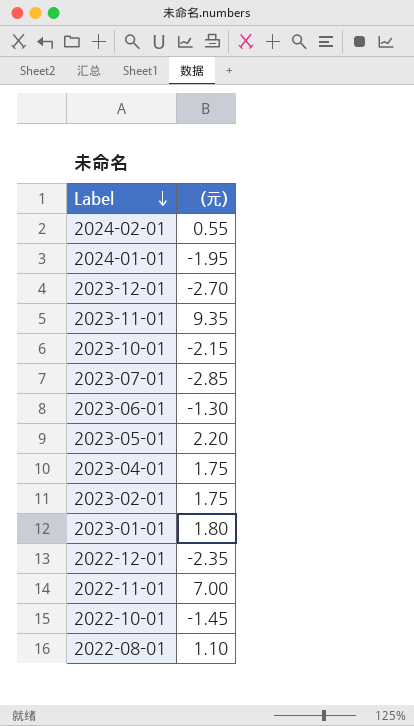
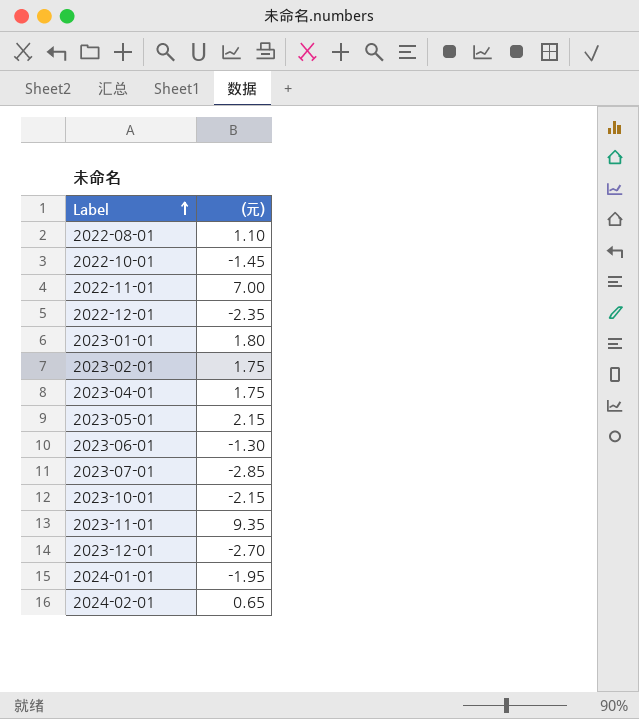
row order: Label descending -> Label ascending
2023-05-01 | (元): 2.20 -> 2.15
2024-02-01 | (元): 0.55 -> 0.65

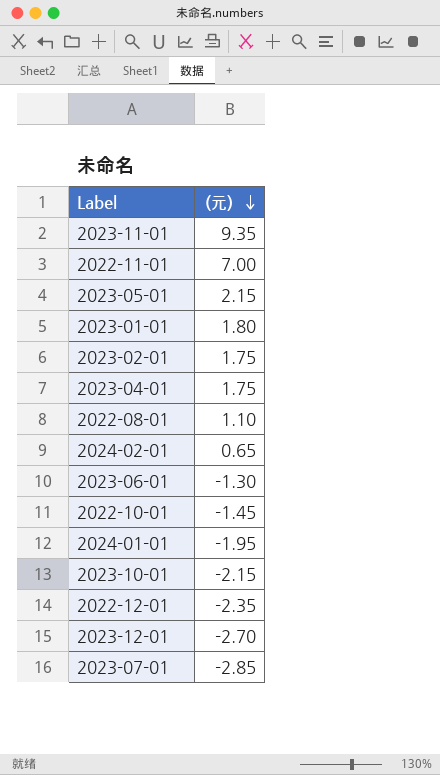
row order: Label ascending -> (元) descending

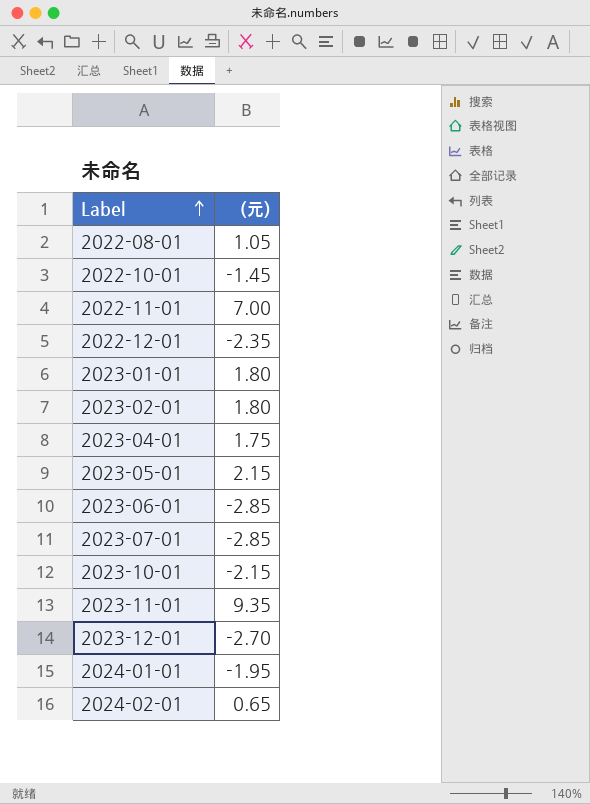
row order: (元) descending -> Label ascending
2022-08-01 | (元): 1.10 -> 1.05
2023-02-01 | (元): 1.75 -> 1.80
2023-06-01 | (元): -1.30 -> -2.85

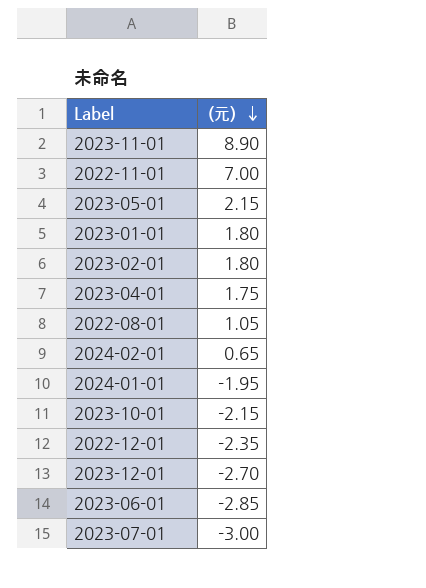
row order: Label ascending -> (元) descending
row 2022-10-01: -1.45 -> none
2023-11-01 | (元): 9.35 -> 8.90
2023-07-01 | (元): -2.85 -> -3.00

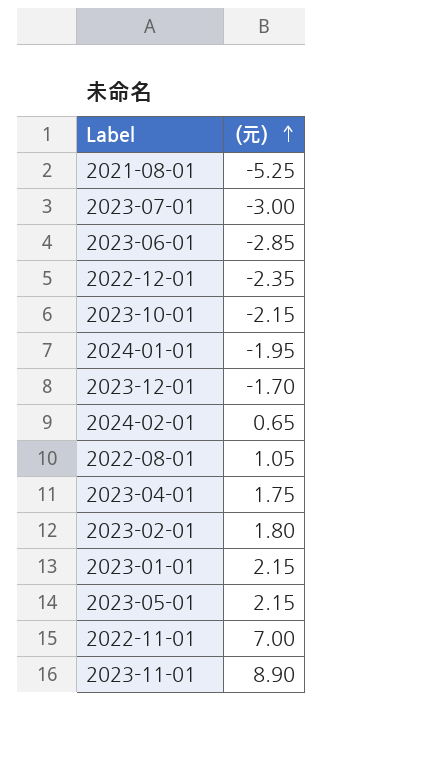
row order: (元) descending -> (元) ascending
row 2021-08-01: none -> -5.25
2023-12-01 | (元): -2.70 -> -1.70
2023-01-01 | (元): 1.80 -> 2.15

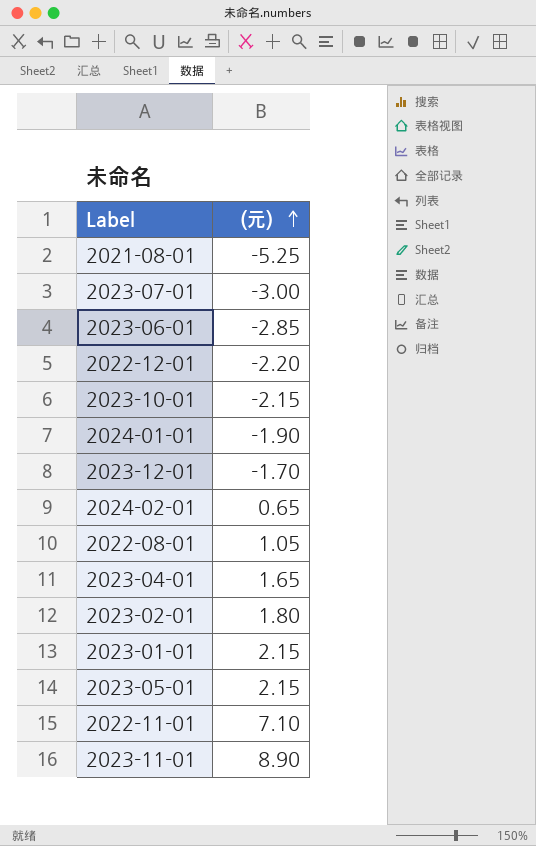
2022-12-01 | (元): -2.35 -> -2.20
2024-01-01 | (元): -1.95 -> -1.90
2023-04-01 | (元): 1.75 -> 1.65
2022-11-01 | (元): 7.00 -> 7.10

